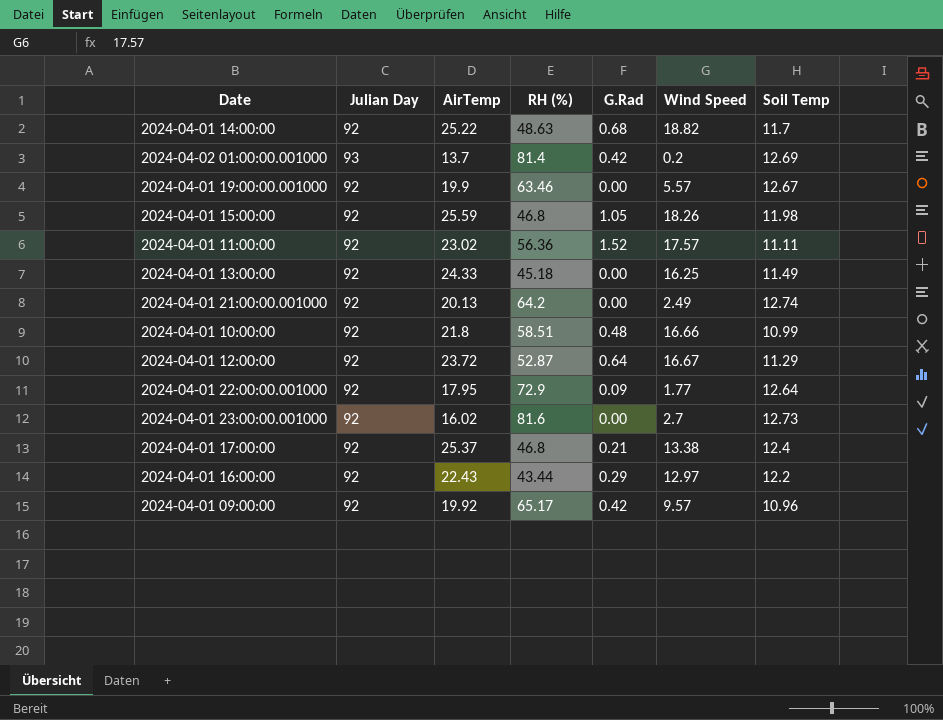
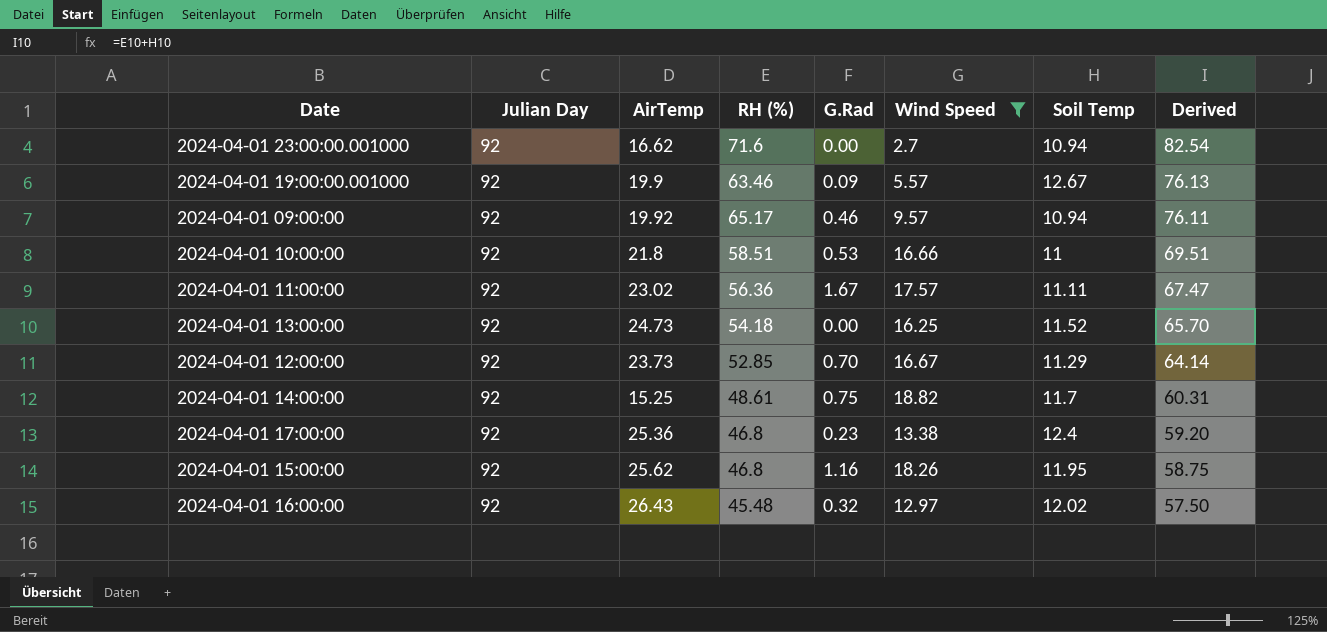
filter: none -> Wind Speed >= 2.7
row order: none -> Derived descending
column Derived | formula: none -> [RH (%)] + [Soil Temp]
2024-04-01 23:00:00.001000 | AirTemp: 16.02 -> 16.62
2024-04-01 23:00:00.001000 | RH (%): 81.6 -> 71.6
2024-04-01 23:00:00.001000 | Soil Temp: 12.73 -> 10.94
2024-04-01 19:00:00.001000 | G.Rad: 0.00 -> 0.09
2024-04-01 09:00:00 | G.Rad: 0.42 -> 0.46
2024-04-01 09:00:00 | Soil Temp: 10.96 -> 10.94
2024-04-01 10:00:00 | G.Rad: 0.48 -> 0.53
2024-04-01 10:00:00 | Soil Temp: 10.99 -> 11
2024-04-01 11:00:00 | G.Rad: 1.52 -> 1.67
2024-04-01 13:00:00 | AirTemp: 24.33 -> 24.73
2024-04-01 13:00:00 | RH (%): 45.18 -> 54.18
2024-04-01 13:00:00 | Soil Temp: 11.49 -> 11.52
2024-04-01 12:00:00 | AirTemp: 23.72 -> 23.73
2024-04-01 12:00:00 | RH (%): 52.87 -> 52.85
2024-04-01 12:00:00 | G.Rad: 0.64 -> 0.70
2024-04-01 14:00:00 | AirTemp: 25.22 -> 15.25
2024-04-01 14:00:00 | RH (%): 48.63 -> 48.61
2024-04-01 14:00:00 | G.Rad: 0.68 -> 0.75
2024-04-01 17:00:00 | AirTemp: 25.37 -> 25.36
2024-04-01 17:00:00 | G.Rad: 0.21 -> 0.23
2024-04-01 15:00:00 | AirTemp: 25.59 -> 25.62
2024-04-01 15:00:00 | G.Rad: 1.05 -> 1.16
2024-04-01 15:00:00 | Soil Temp: 11.98 -> 11.95
2024-04-01 16:00:00 | AirTemp: 22.43 -> 26.43
2024-04-01 16:00:00 | RH (%): 43.44 -> 45.48
2024-04-01 16:00:00 | G.Rad: 0.29 -> 0.32
2024-04-01 16:00:00 | Soil Temp: 12.2 -> 12.02

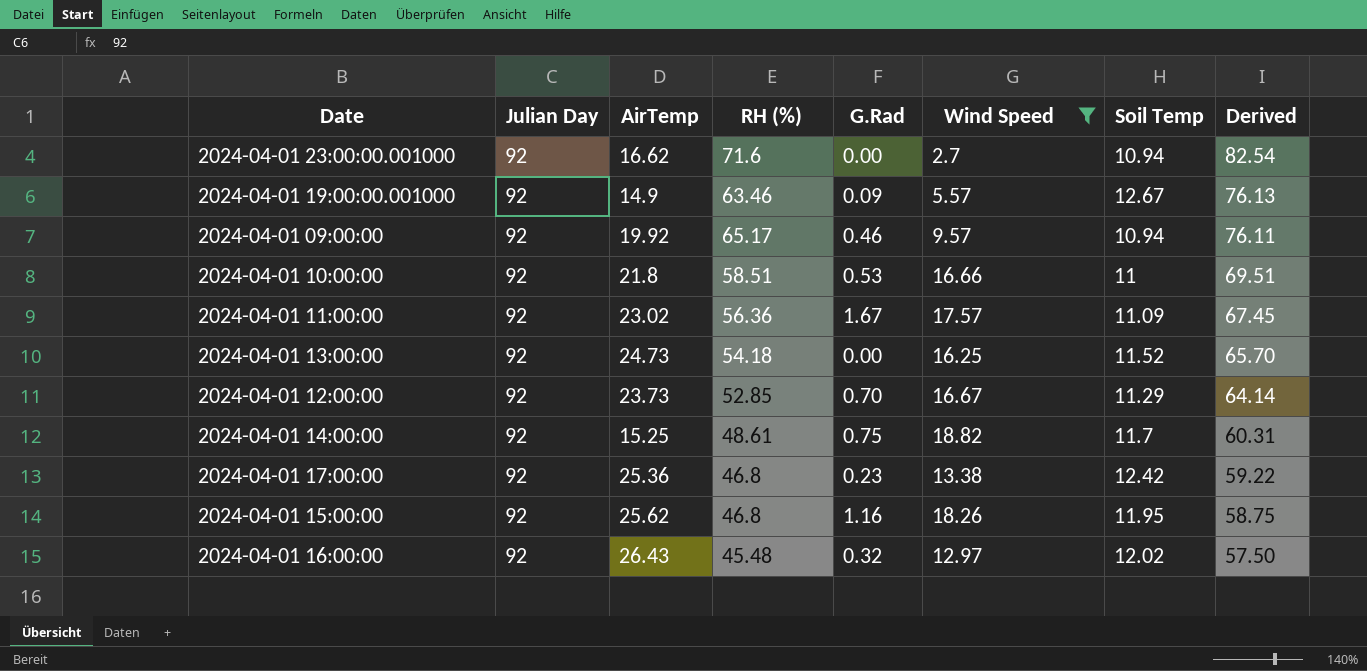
2024-04-01 19:00:00.001000 | AirTemp: 19.9 -> 14.9
2024-04-01 11:00:00 | Soil Temp: 11.11 -> 11.09
2024-04-01 11:00:00 | Derived: 67.47 -> 67.45
2024-04-01 17:00:00 | Soil Temp: 12.4 -> 12.42
2024-04-01 17:00:00 | Derived: 59.20 -> 59.22

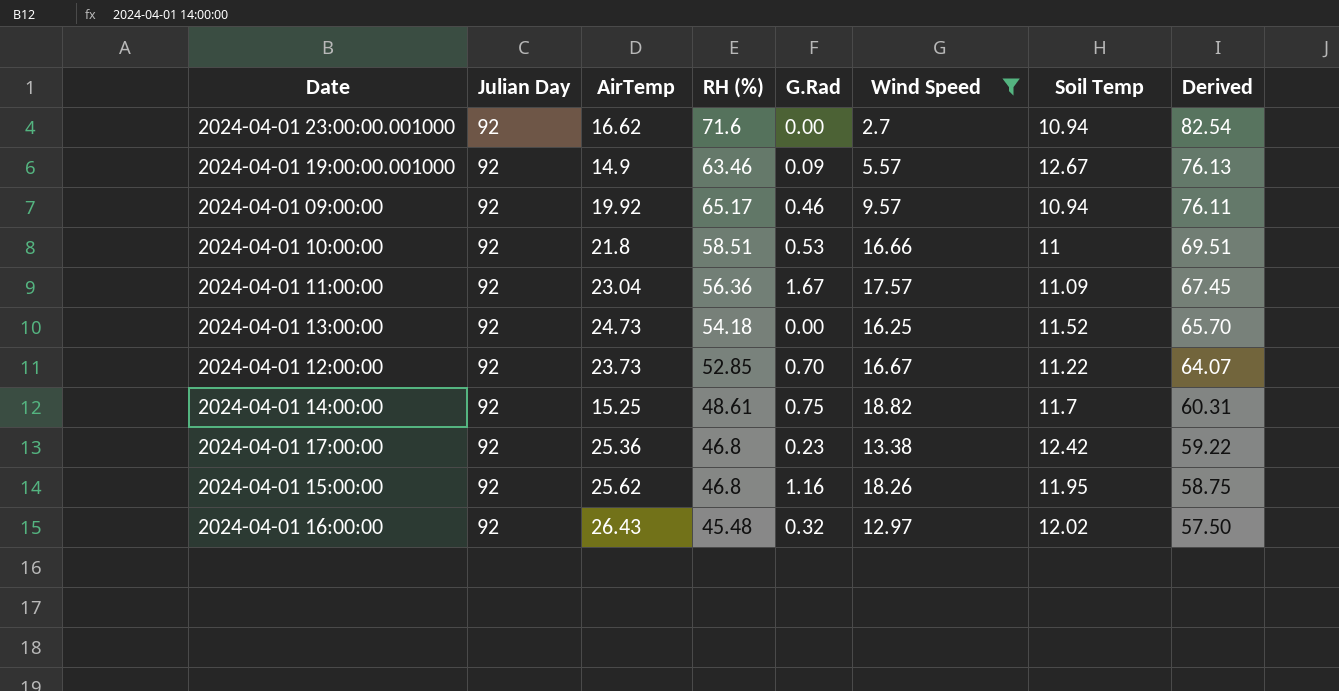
2024-04-01 11:00:00 | AirTemp: 23.02 -> 23.04
2024-04-01 12:00:00 | Soil Temp: 11.29 -> 11.22
2024-04-01 12:00:00 | Derived: 64.14 -> 64.07

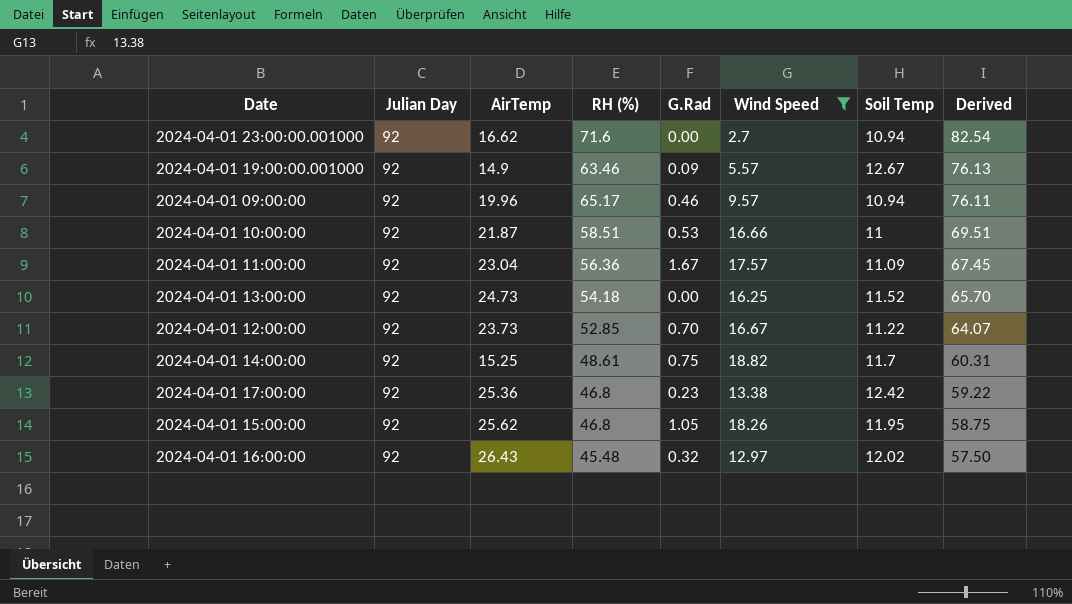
2024-04-01 09:00:00 | AirTemp: 19.92 -> 19.96
2024-04-01 10:00:00 | AirTemp: 21.8 -> 21.87
2024-04-01 15:00:00 | G.Rad: 1.16 -> 1.05

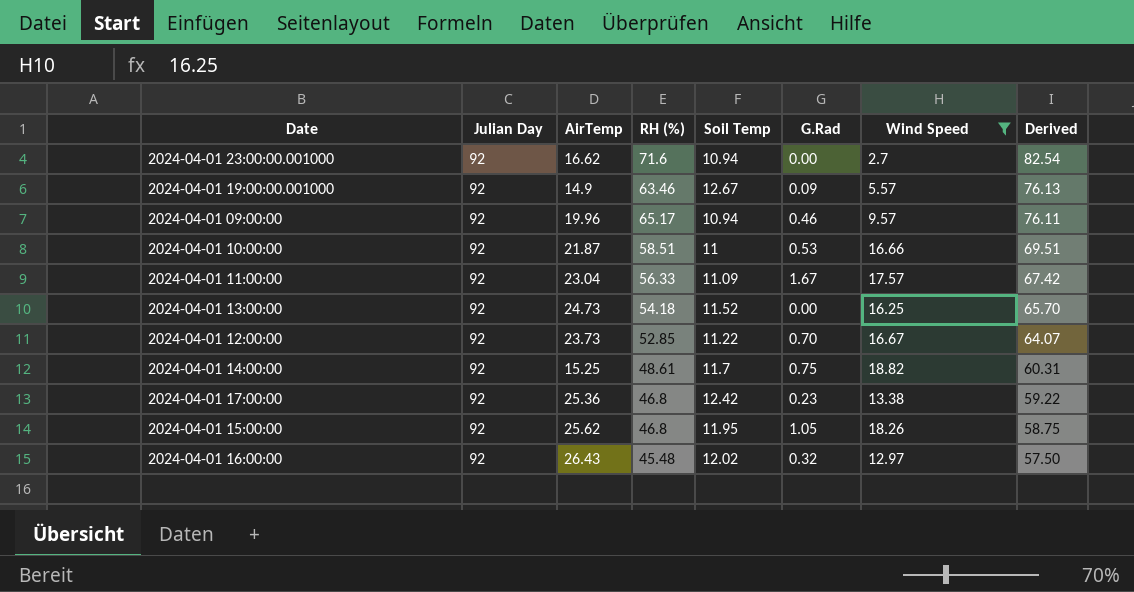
column Soil Temp | position: 7 -> 5
2024-04-01 11:00:00 | RH (%): 56.36 -> 56.33
2024-04-01 11:00:00 | Derived: 67.45 -> 67.42

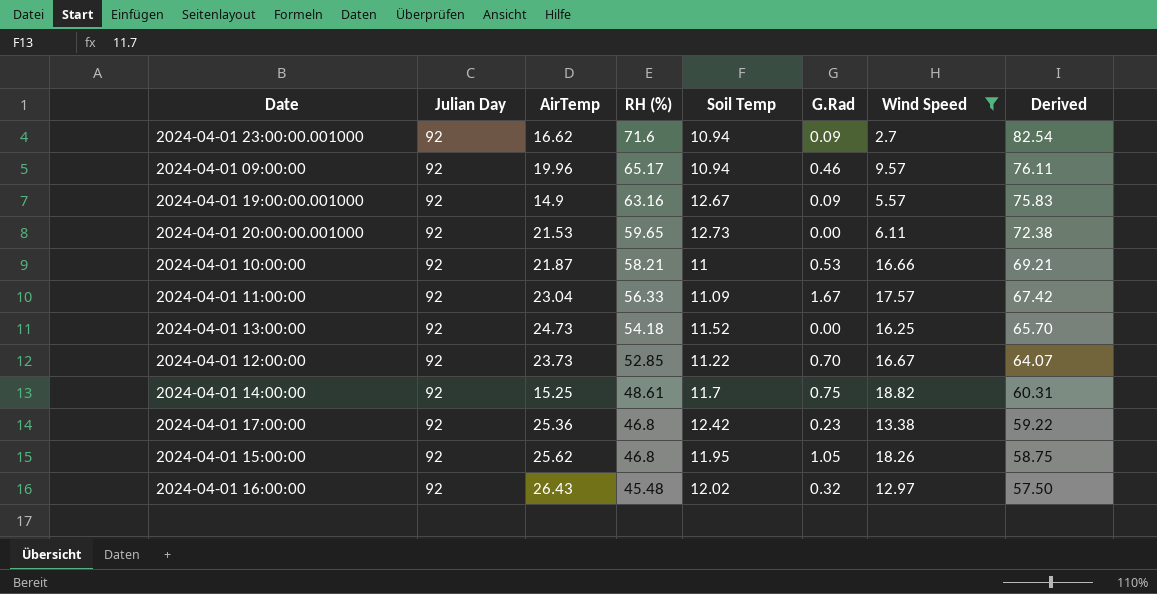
row order: Derived descending -> RH (%) descending
2024-04-01 23:00:00.001000 | G.Rad: 0.00 -> 0.09
2024-04-01 19:00:00.001000 | RH (%): 63.46 -> 63.16
2024-04-01 19:00:00.001000 | Derived: 76.13 -> 75.83
row 2024-04-01 20:00:00.001000: none -> 92 | 21.53 | 59.65 | 12.73 | 0.00 | 6.11 | 72.38
2024-04-01 10:00:00 | RH (%): 58.51 -> 58.21
2024-04-01 10:00:00 | Derived: 69.51 -> 69.21

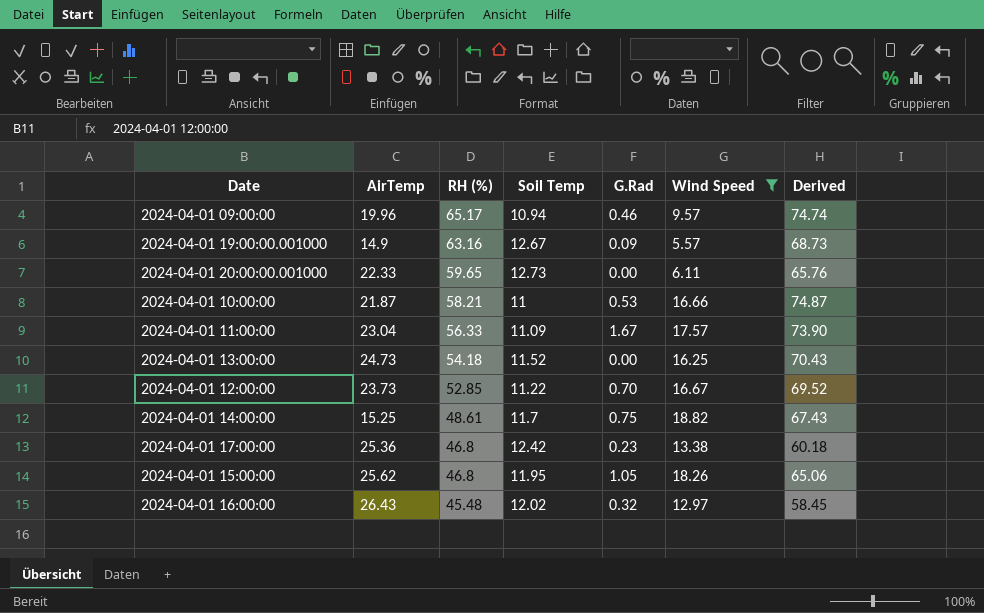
column Julian Day | position: 2 -> none
column Derived | formula: [RH (%)] + [Soil Temp] -> [RH (%)] + [Wind Speed]
row 2024-04-01 23:00:00.001000: 92 | 16.62 | 71.6 | 10.94 | 0.09 | 2.7 | 82.54 -> none
2024-04-01 20:00:00.001000 | AirTemp: 21.53 -> 22.33

